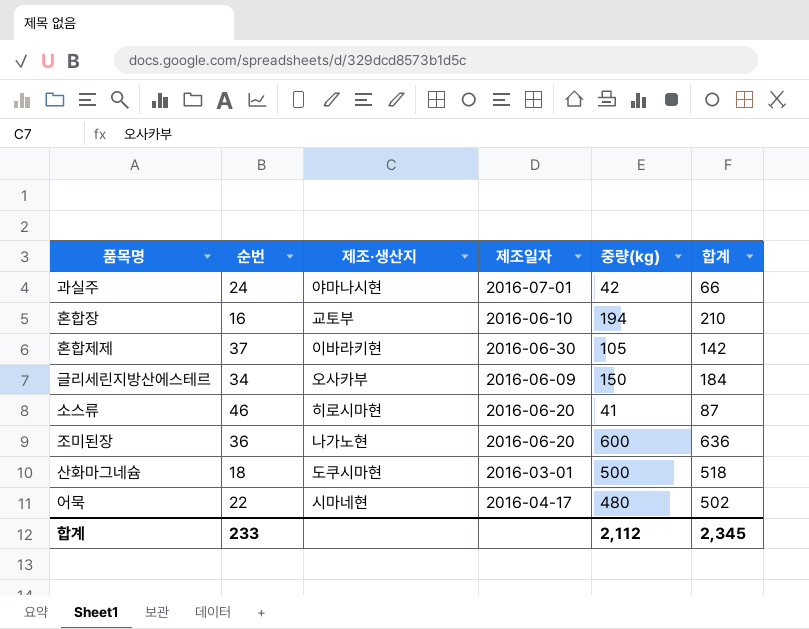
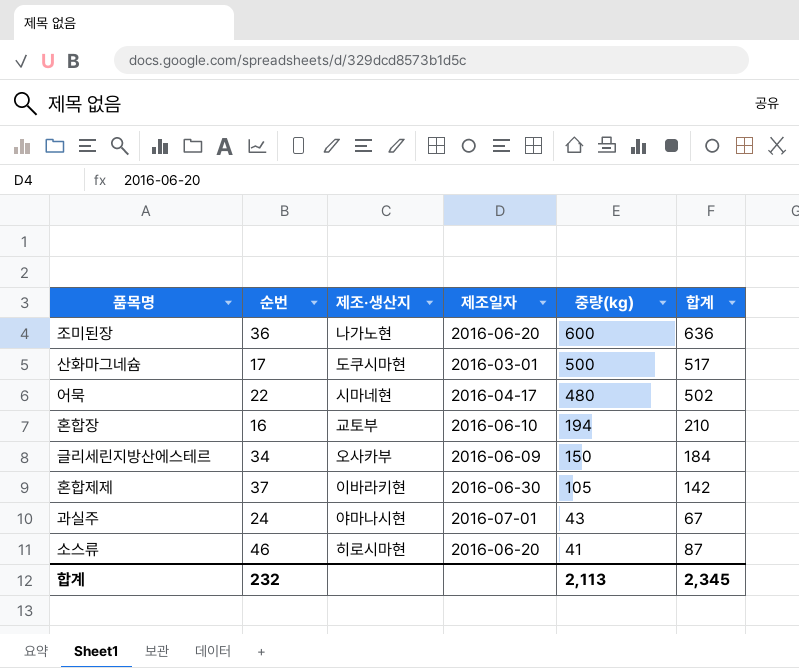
row order: none -> 중량(kg) descending
산화마그네슘 | 순번: 18 -> 17
산화마그네슘 | 합계: 518 -> 517
과실주 | 중량(kg): 42 -> 43
과실주 | 합계: 66 -> 67
합계 | 순번: 233 -> 232
합계 | 중량(kg): 2,112 -> 2,113

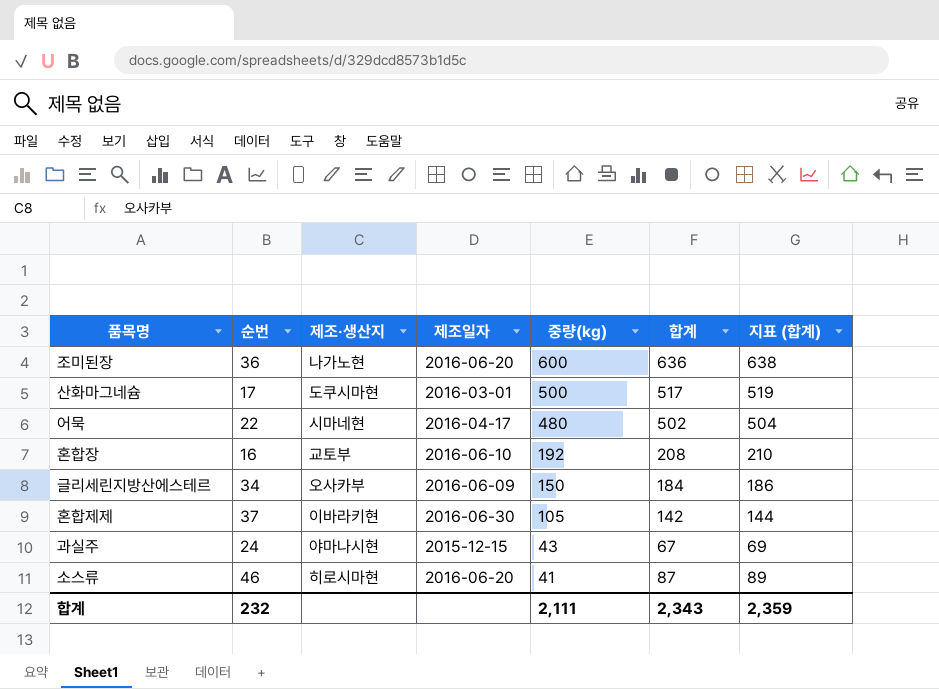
column 지표 (합계) | formula: none -> [합계] + 2
혼합장 | 중량(kg): 194 -> 192
혼합장 | 합계: 210 -> 208
과실주 | 제조일자: 2016-07-01 -> 2015-12-15
합계 | 중량(kg): 2,113 -> 2,111
합계 | 합계: 2,345 -> 2,343

